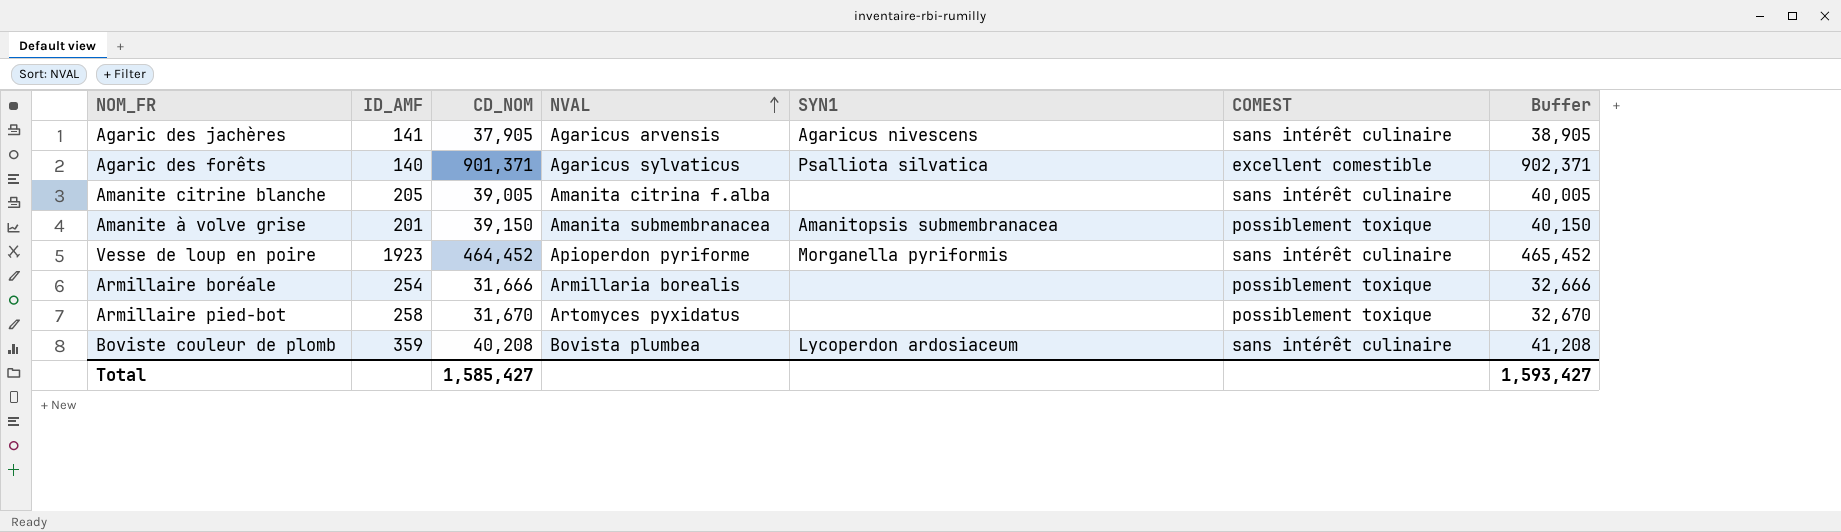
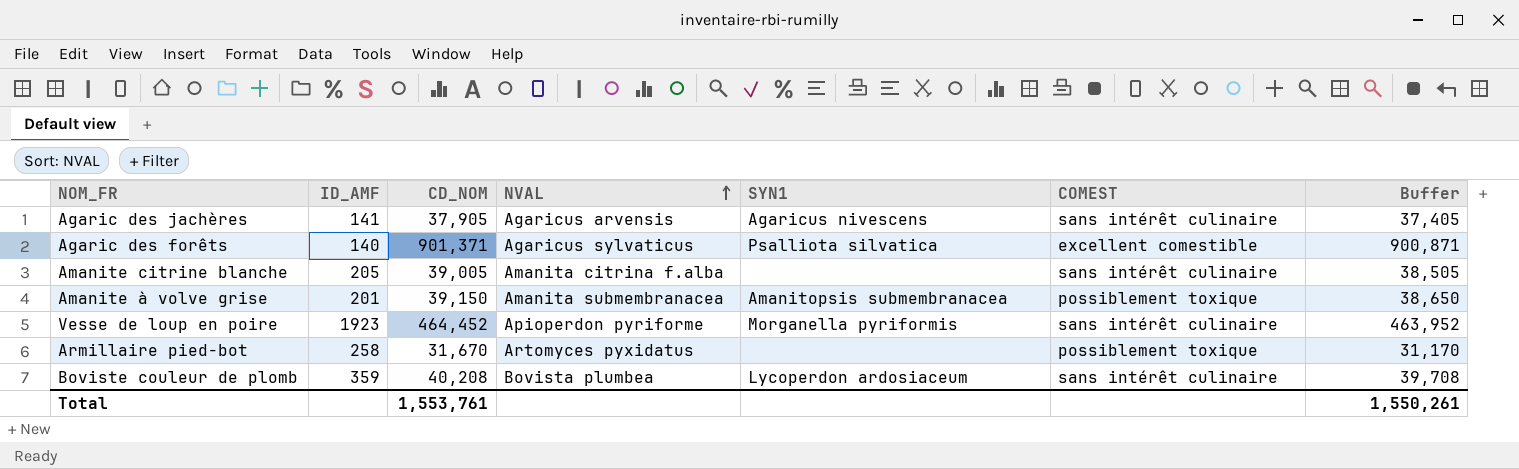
column Buffer | formula: [CD_NOM] + 1000 -> [CD_NOM] - 500
row Armillaire boréale: 254 | 31,666 | Armillaria borealis | none | possiblement toxique | 32,666 -> none
Total | CD_NOM: 1,585,427 -> 1,553,761
Total | Buffer: 1,593,427 -> 1,550,261

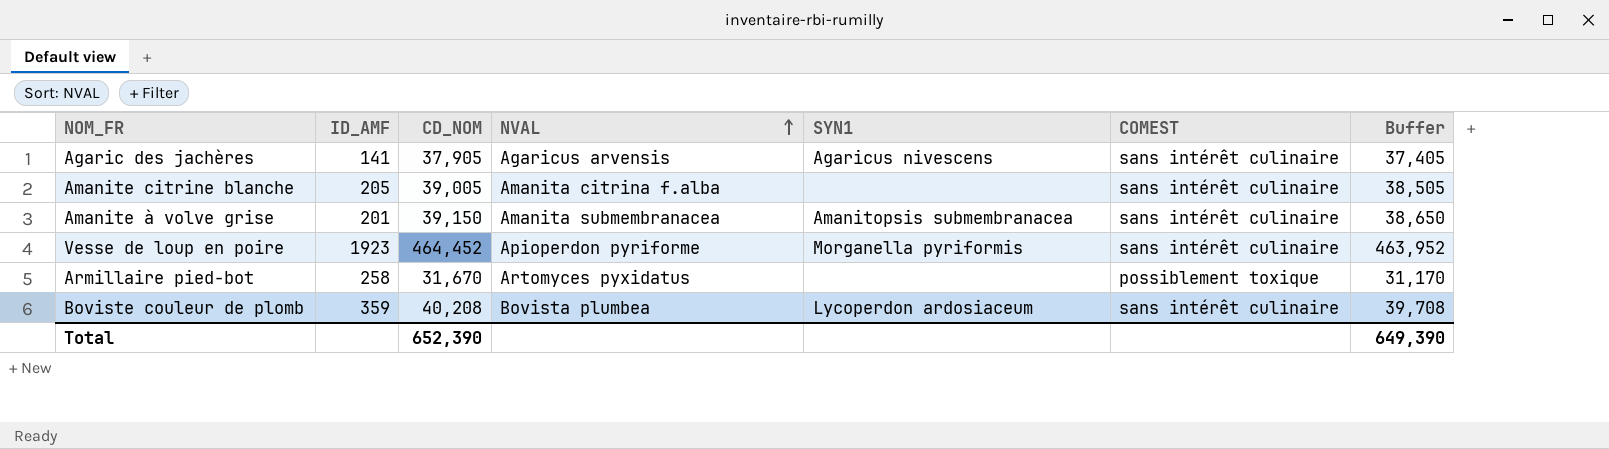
row Agaric des forêts: 140 | 901,371 | Agaricus sylvaticus | Psalliota silvatica | excellent comestible | 900,871 -> none
Amanite à volve grise | COMEST: possiblement toxique -> sans intérêt culinaire
Total | CD_NOM: 1,553,761 -> 652,390
Total | Buffer: 1,550,261 -> 649,390

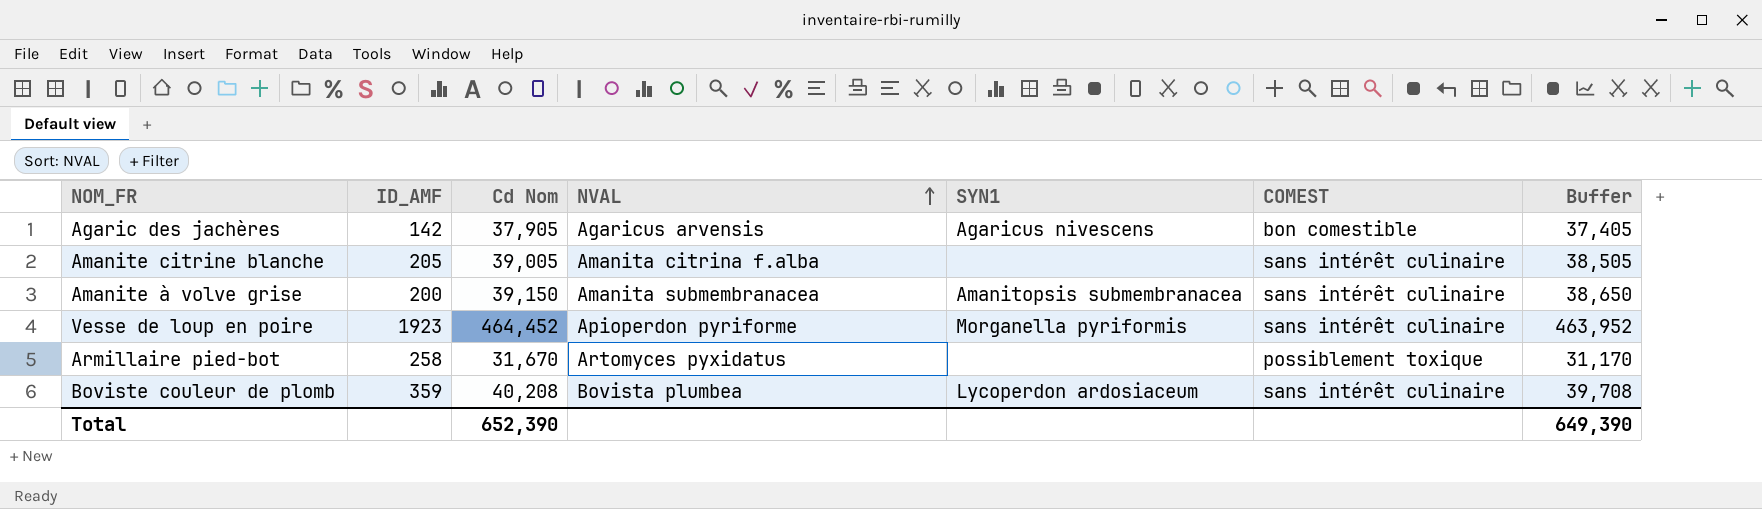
column name: CD_NOM -> Cd Nom
Agaric des jachères | ID_AMF: 141 -> 142
Agaric des jachères | COMEST: sans intérêt culinaire -> bon comestible
Amanite à volve grise | ID_AMF: 201 -> 200

